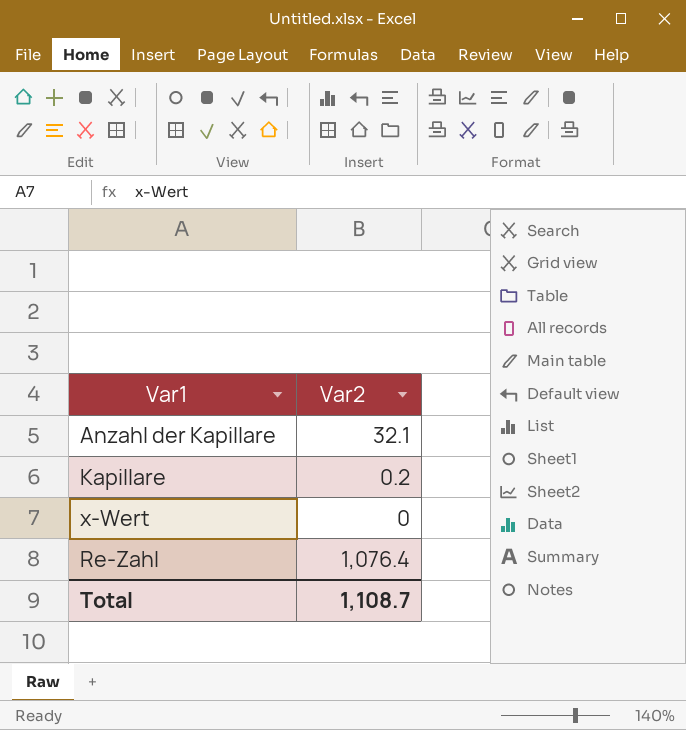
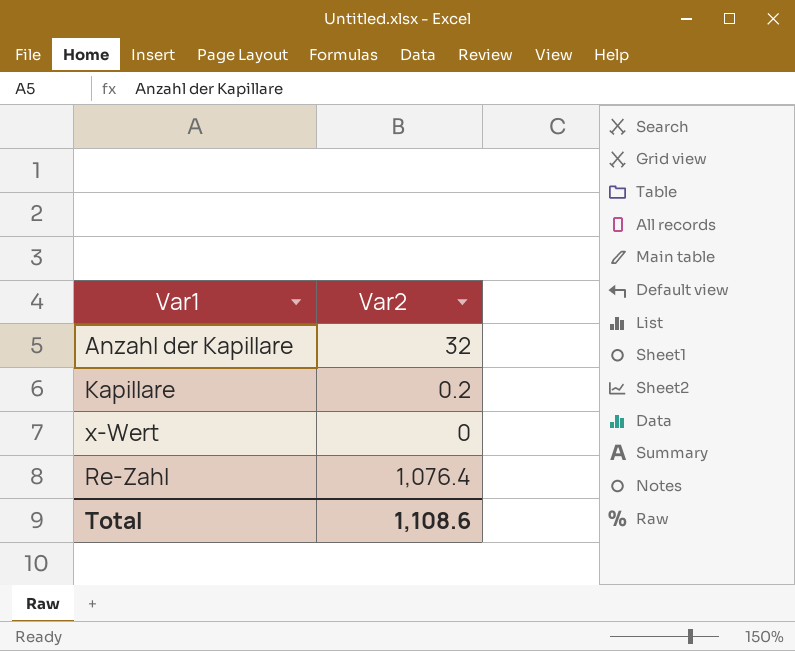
Anzahl der Kapillare | Var2: 32.1 -> 32
Total | Var2: 1,108.7 -> 1,108.6

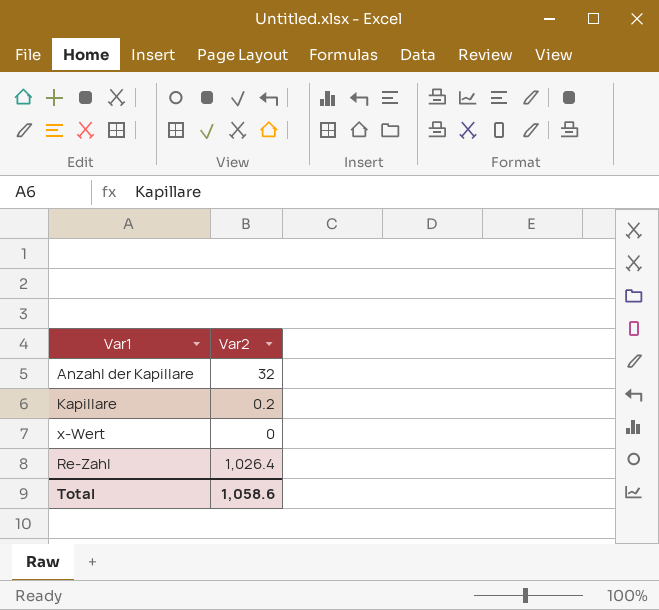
Re-Zahl | Var2: 1,076.4 -> 1,026.4
Total | Var2: 1,108.6 -> 1,058.6

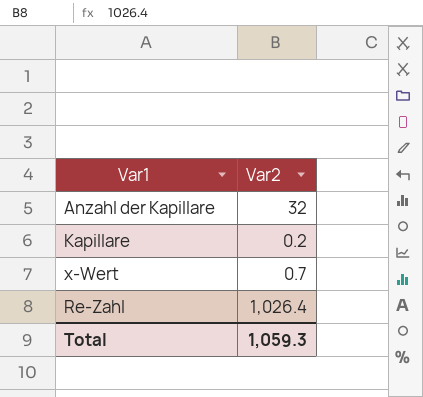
x-Wert | Var2: 0 -> 0.7
Total | Var2: 1,058.6 -> 1,059.3

